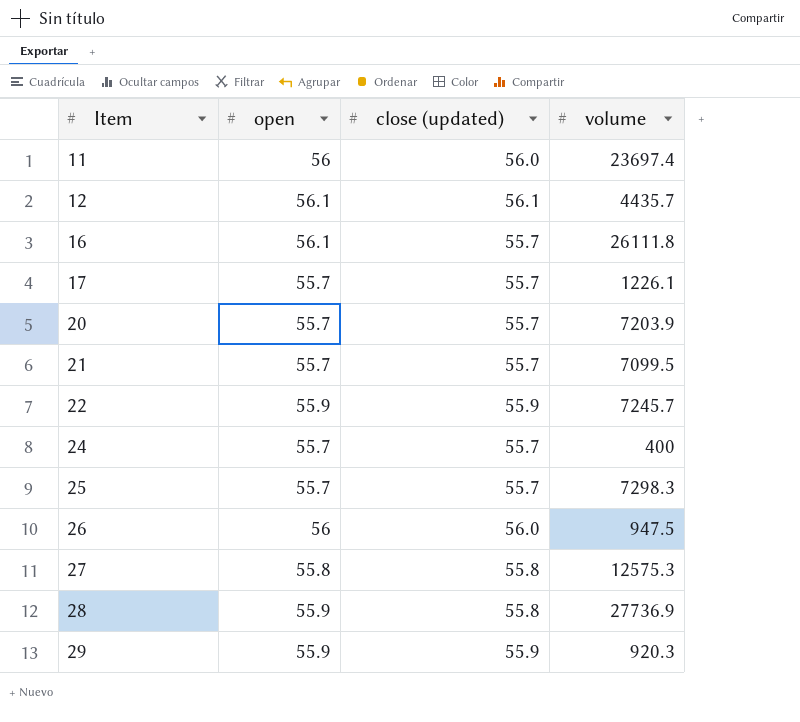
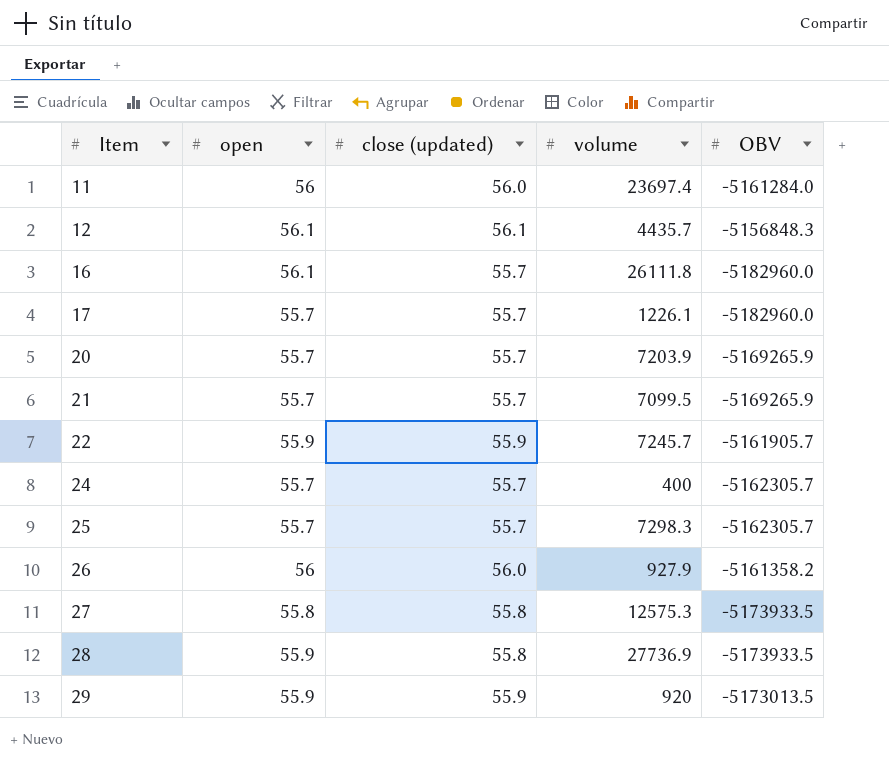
column OBV | position: none -> 5
26 | volume: 947.5 -> 927.9
29 | volume: 920.3 -> 920

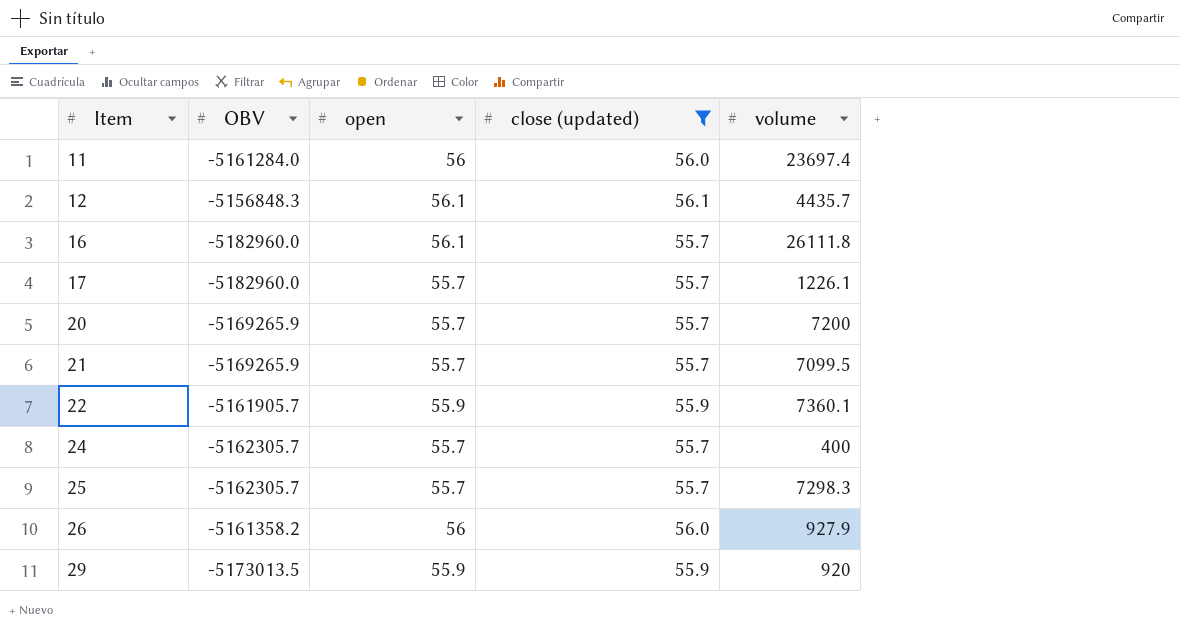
filter: none -> close (updated) != 55.8
column OBV | position: 5 -> 2
20 | volume: 7203.9 -> 7200
22 | volume: 7245.7 -> 7360.1

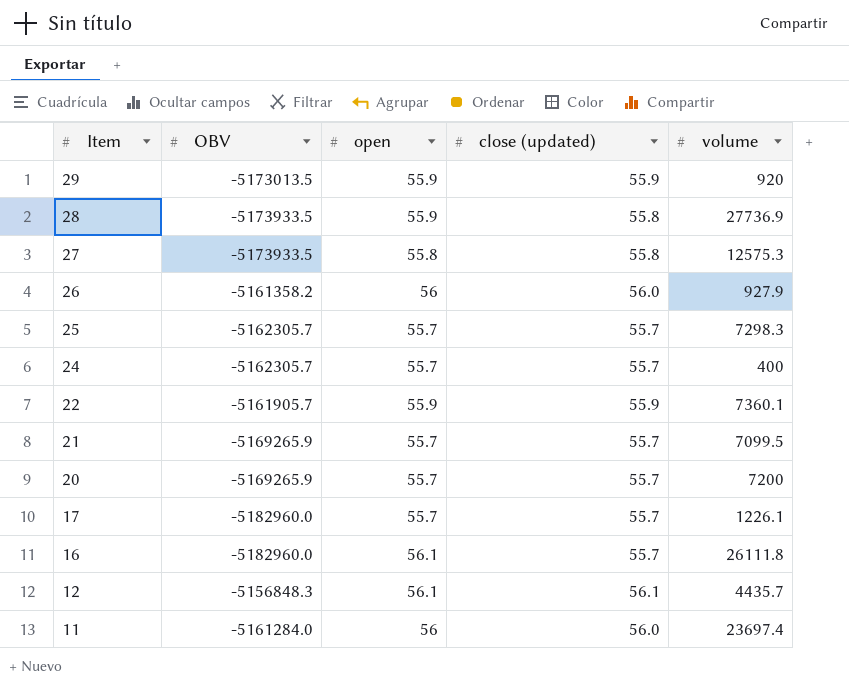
filter: close (updated) != 55.8 -> none
row order: Item ascending -> Item descending

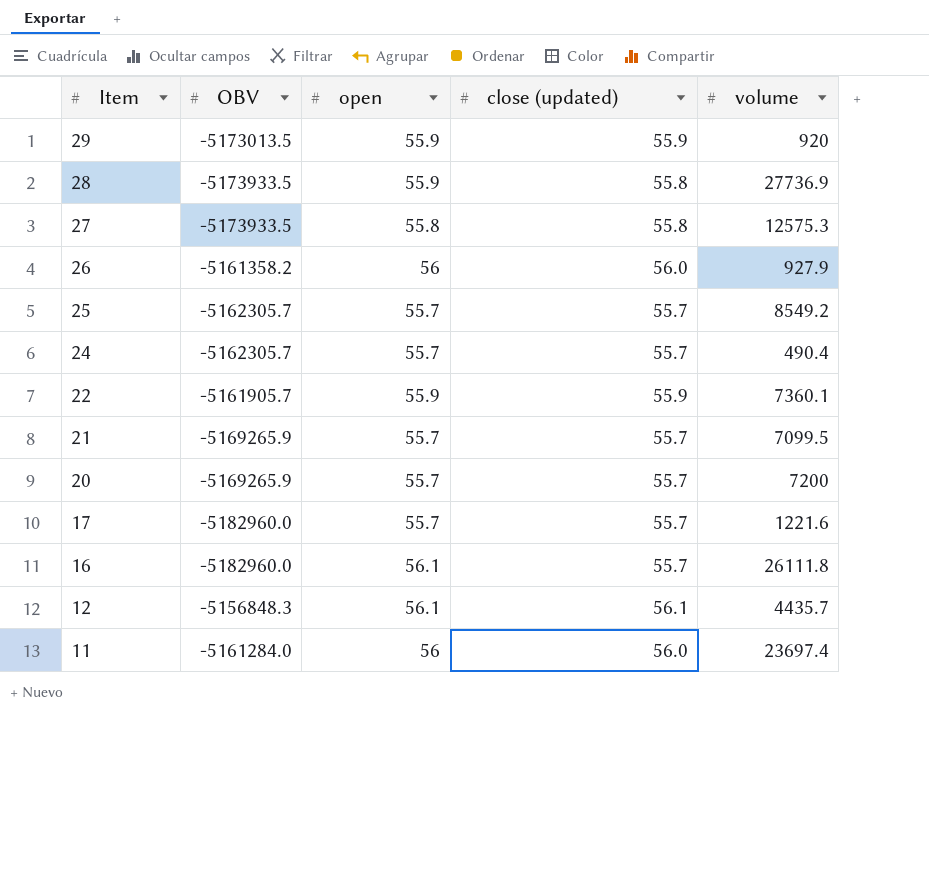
25 | volume: 7298.3 -> 8549.2
24 | volume: 400 -> 490.4
17 | volume: 1226.1 -> 1221.6

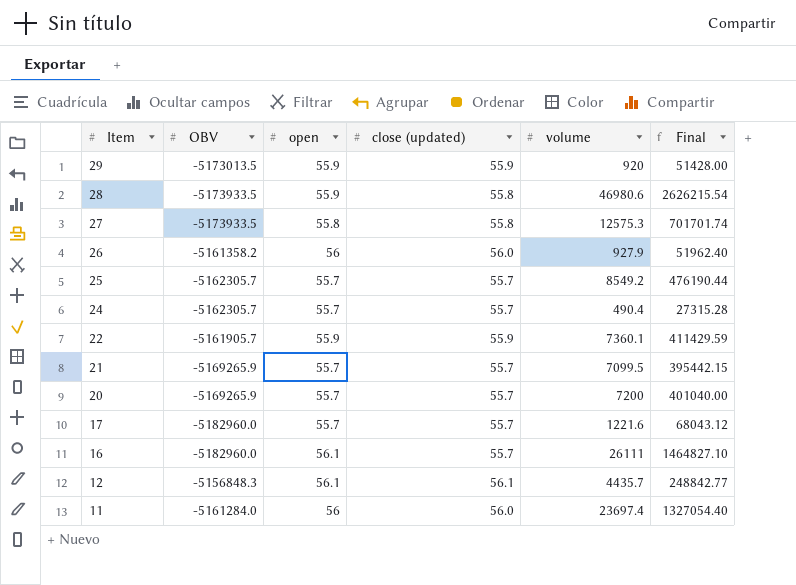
column Final | formula: none -> [open] * [volume]
28 | volume: 27736.9 -> 46980.6
16 | volume: 26111.8 -> 26111

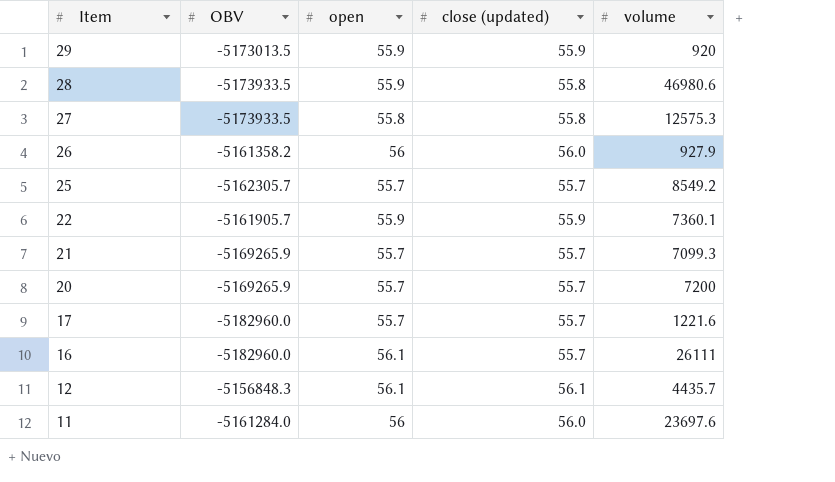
column Final | formula: [open] * [volume] -> none
row 24: -5162305.7 | 55.7 | 55.7 | 490.4 | 27315.28 -> none
21 | volume: 7099.5 -> 7099.3
11 | volume: 23697.4 -> 23697.6

